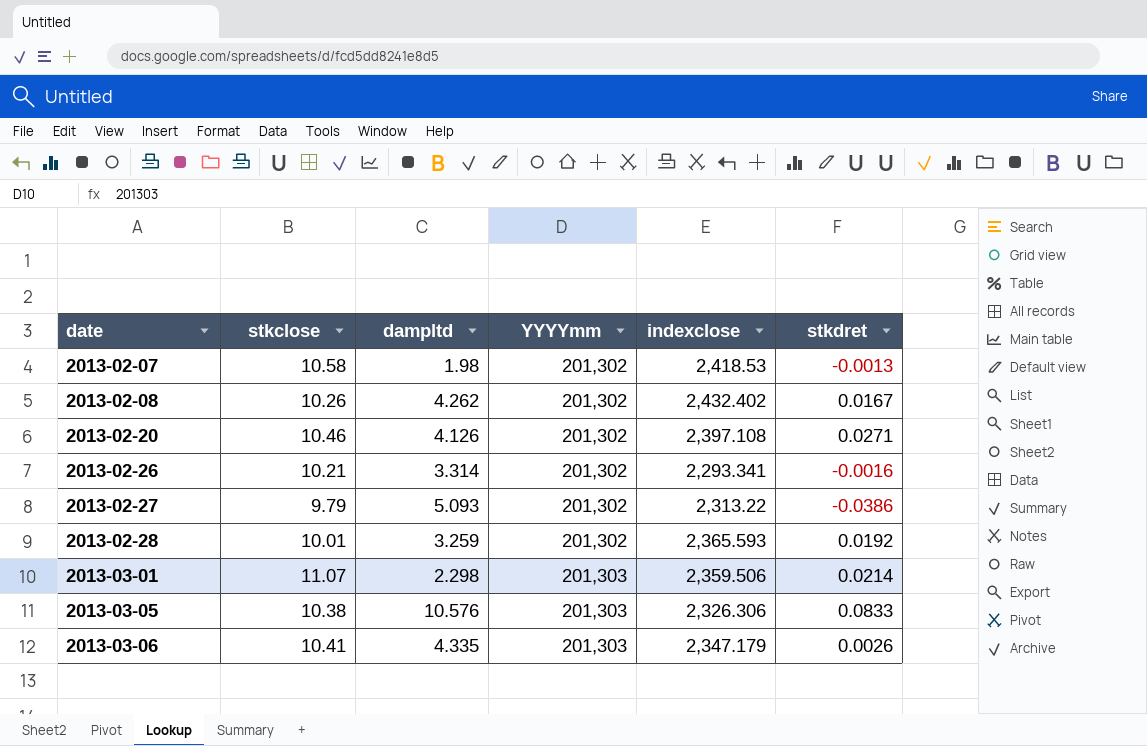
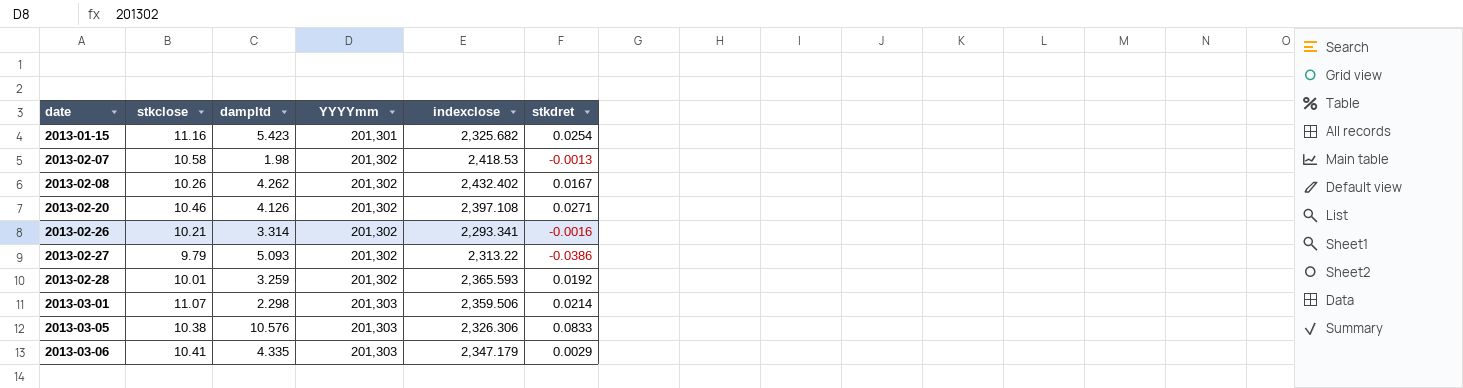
row 2013-01-15: none -> 11.16 | 5.423 | 201,301 | 2,325.682 | 0.0254
2013-03-06 | stkdret: 0.0026 -> 0.0029

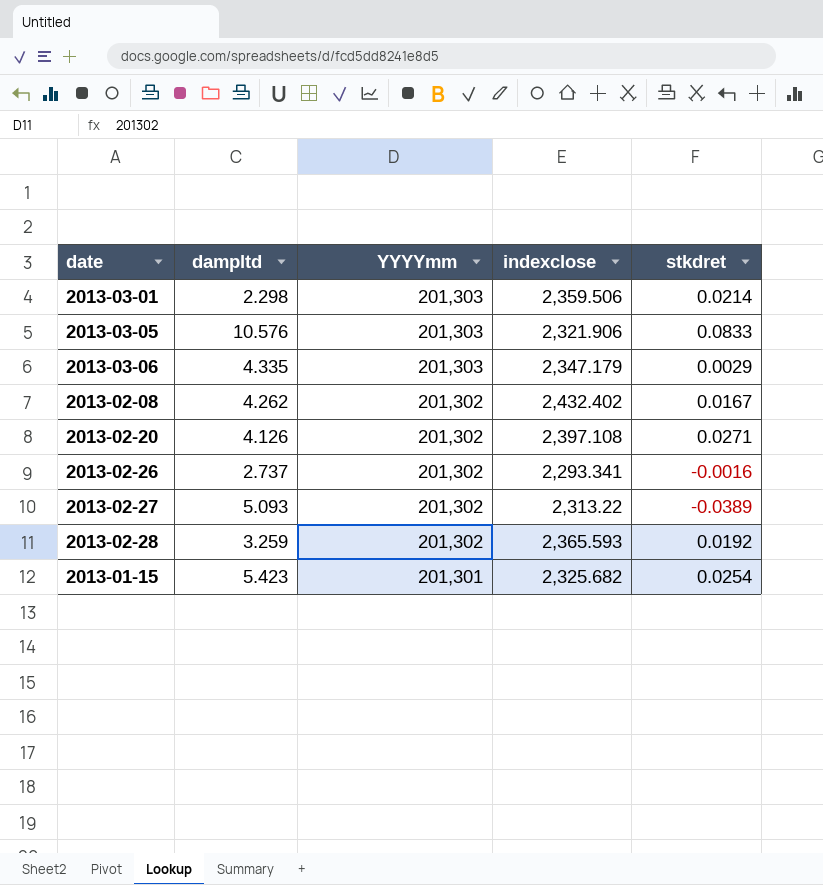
row order: date ascending -> YYYYmm descending
column stkclose | position: 2 -> none
row 2013-02-07: 10.58 | 1.98 | 201,302 | 2,418.53 | -0.0013 -> none
2013-03-05 | indexclose: 2,326.306 -> 2,321.906
2013-02-26 | dampltd: 3.314 -> 2.737
2013-02-27 | stkdret: -0.0386 -> -0.0389

